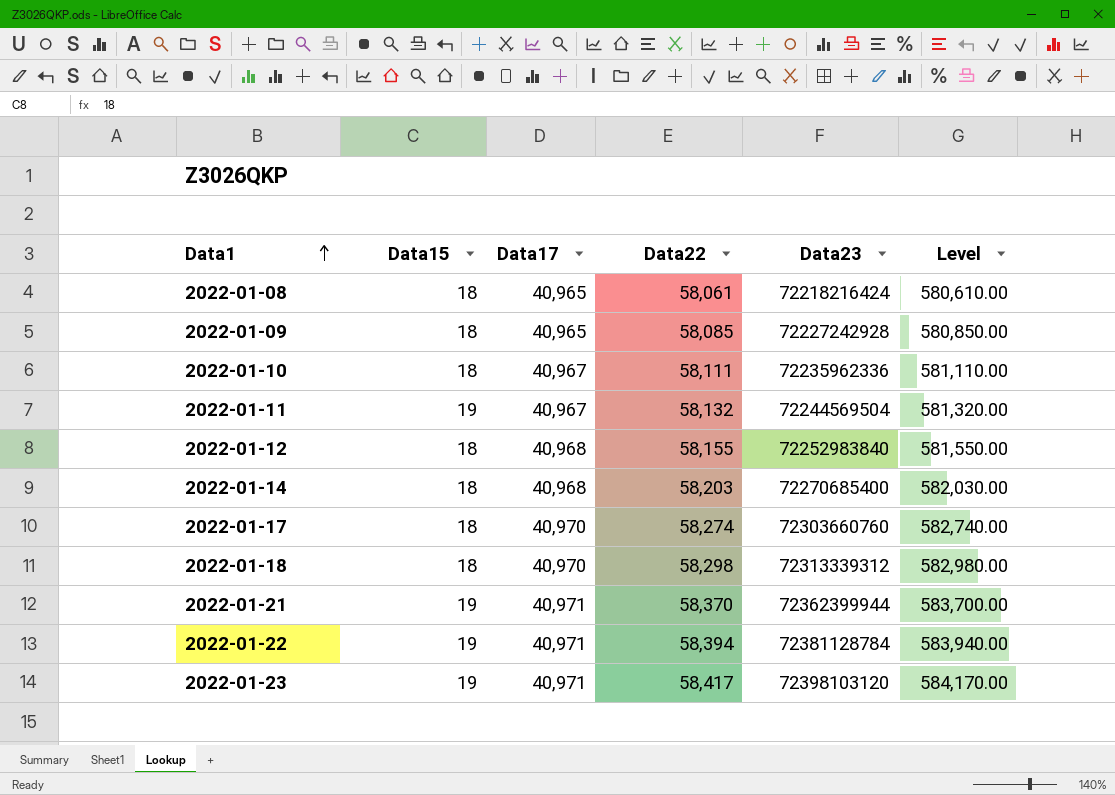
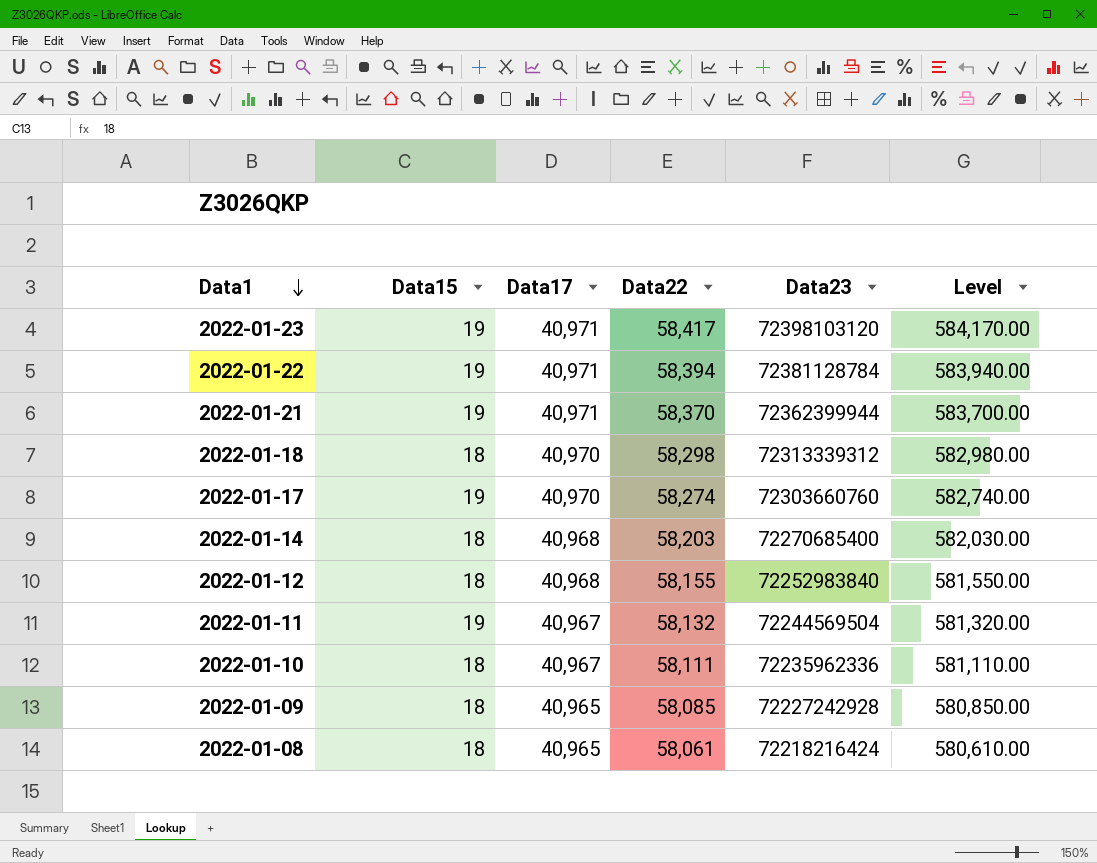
row order: Data1 ascending -> Data1 descending
2022-01-17 | Data15: 18 -> 19

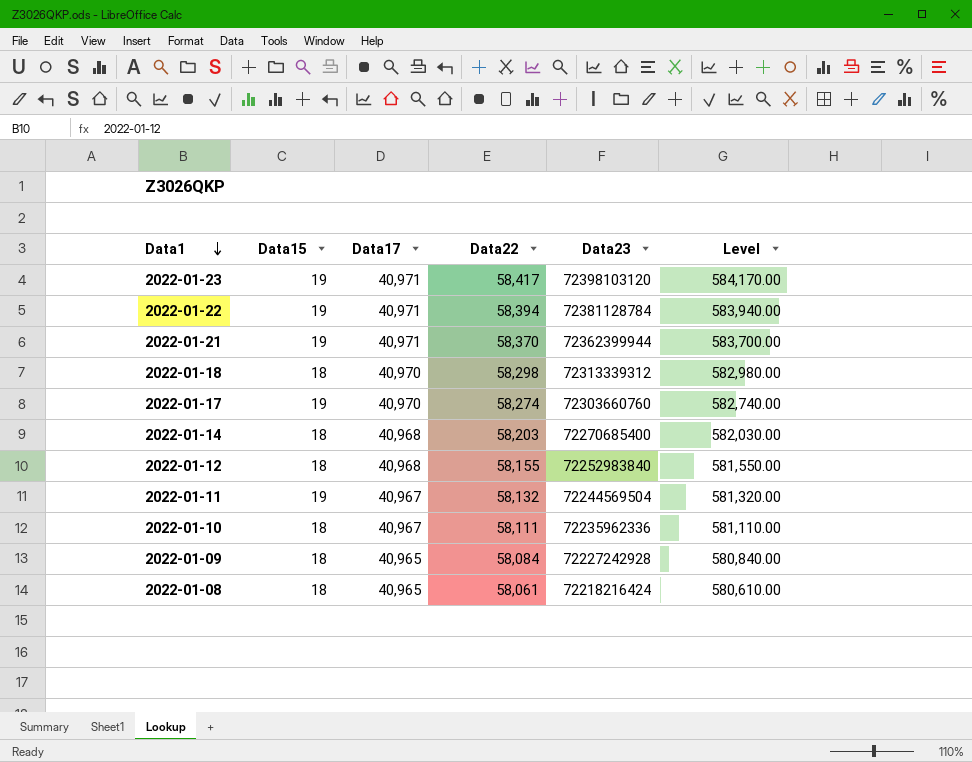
2022-01-09 | Data22: 58,085 -> 58,084
2022-01-09 | Level: 580,850.00 -> 580,840.00

